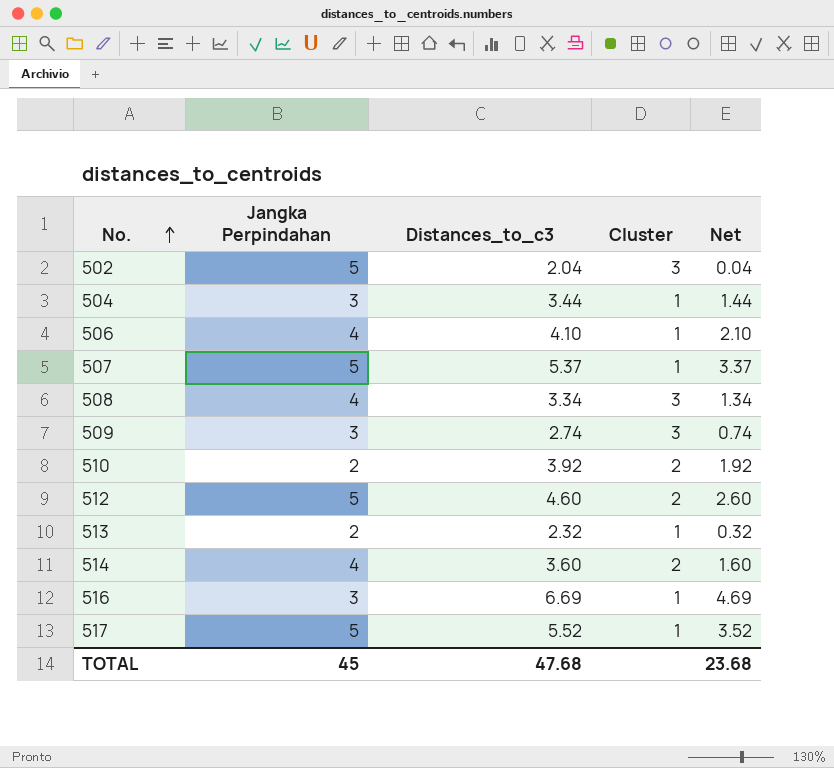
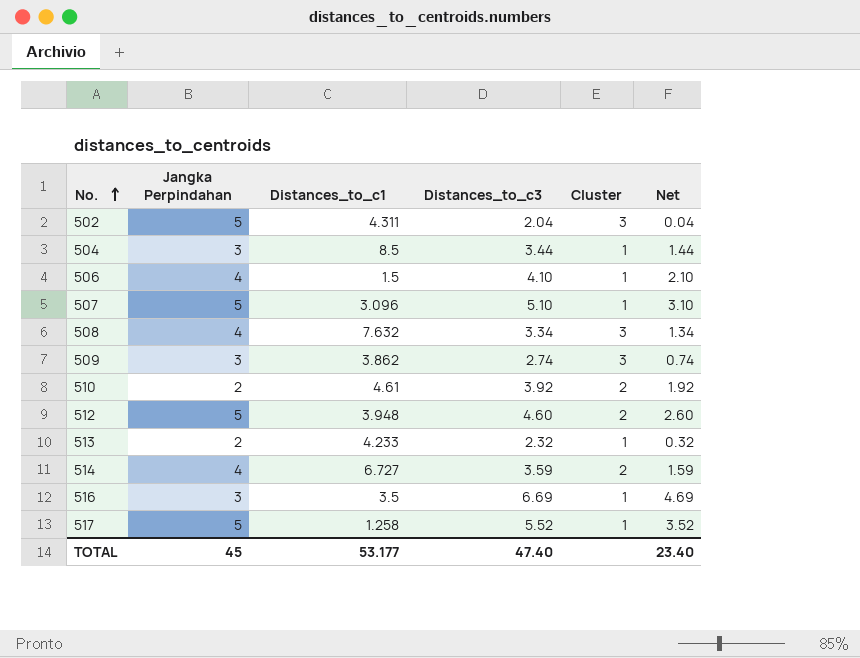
column Distances_to_c1 | position: none -> 3
507 | Distances_to_c3: 5.37 -> 5.10
507 | Net: 3.37 -> 3.10
514 | Distances_to_c3: 3.60 -> 3.59
514 | Net: 1.60 -> 1.59
TOTAL | Distances_to_c3: 47.68 -> 47.40
TOTAL | Net: 23.68 -> 23.40

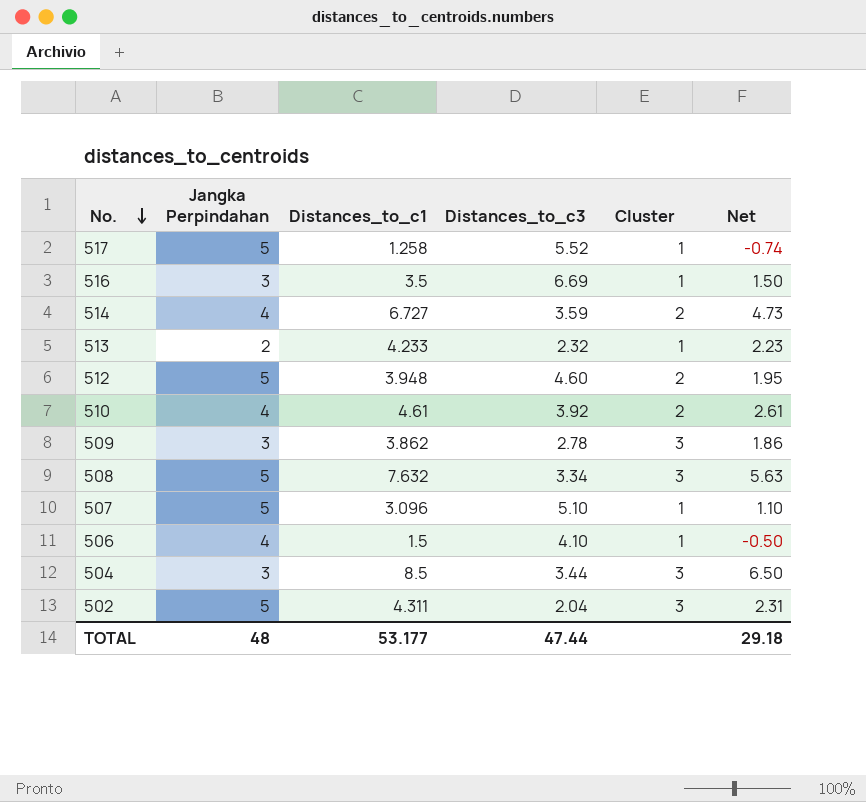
row order: No. ascending -> No. descending
column Net | formula: [Distances_to_c3] - 2 -> [Distances_to_c1] - 2
510 | Jangka Perpindahan: 2 -> 4
509 | Distances_to_c3: 2.74 -> 2.78
508 | Jangka Perpindahan: 4 -> 5
504 | Cluster: 1 -> 3
TOTAL | Jangka Perpindahan: 45 -> 48
TOTAL | Distances_to_c3: 47.40 -> 47.44
TOTAL | Net: 23.40 -> 29.18

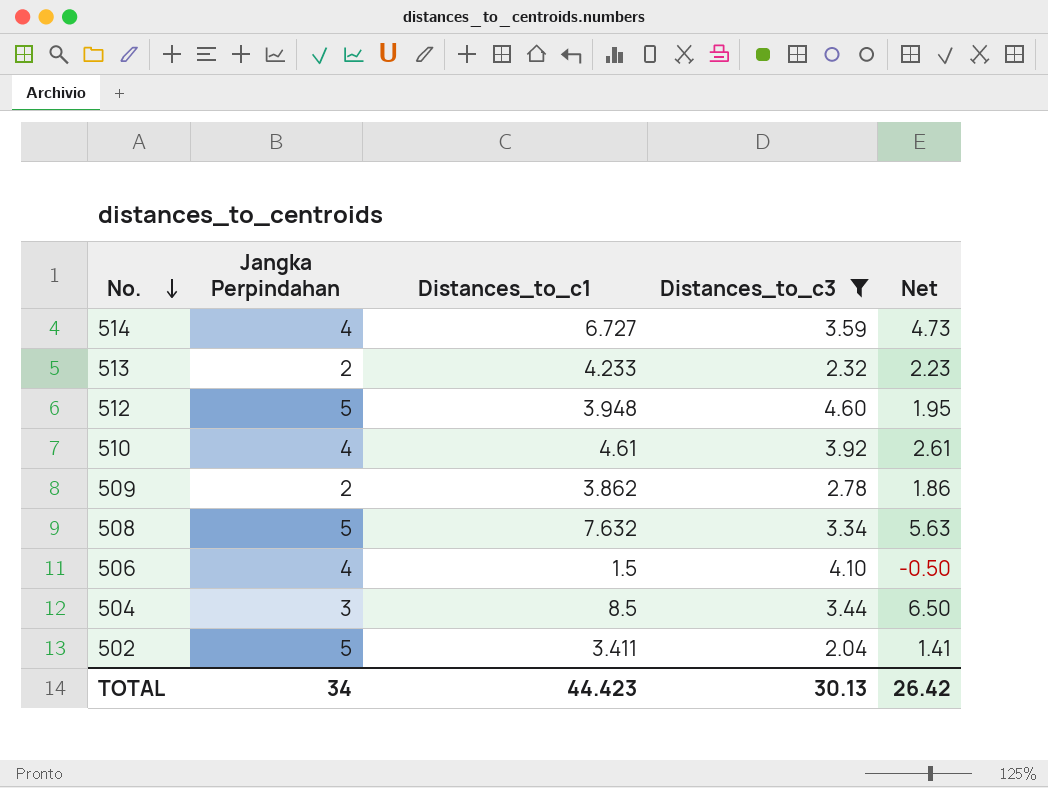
filter: none -> Distances_to_c3 <= 4.60
column Cluster | position: 5 -> none
509 | Jangka Perpindahan: 3 -> 2
502 | Distances_to_c1: 4.311 -> 3.411
502 | Net: 2.31 -> 1.41
TOTAL | Jangka Perpindahan: 48 -> 34
TOTAL | Distances_to_c1: 53.177 -> 44.423
TOTAL | Distances_to_c3: 47.44 -> 30.13
TOTAL | Net: 29.18 -> 26.42

